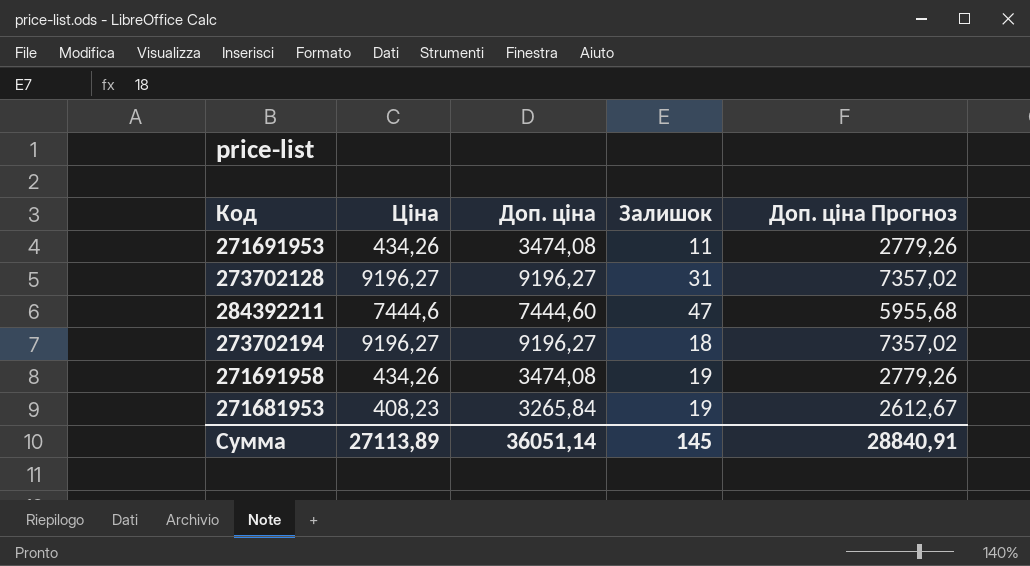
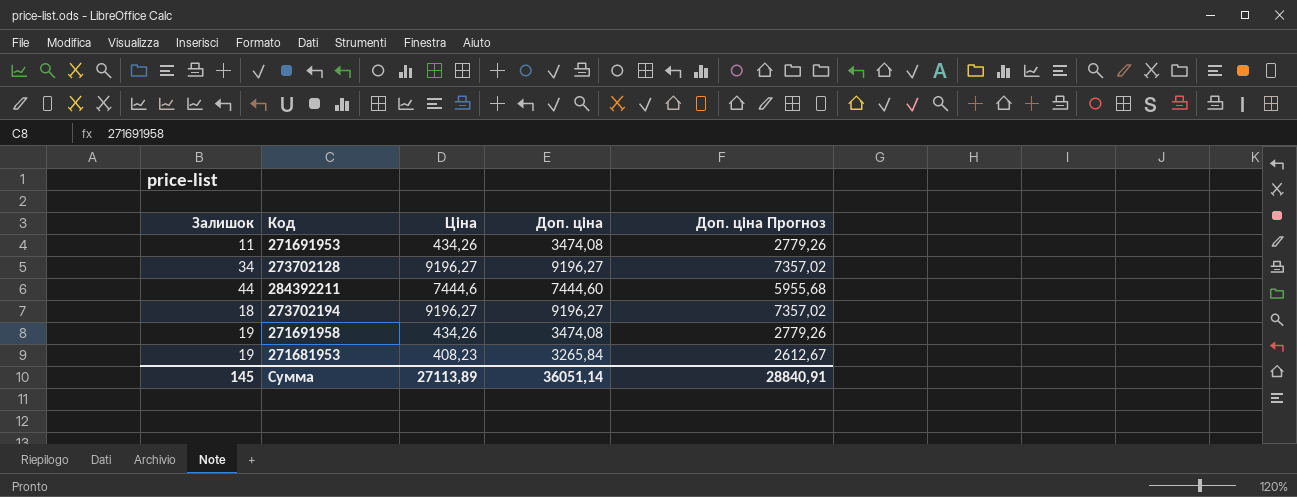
column Залишок | position: 4 -> 1
273702128 | Залишок: 31 -> 34
284392211 | Залишок: 47 -> 44

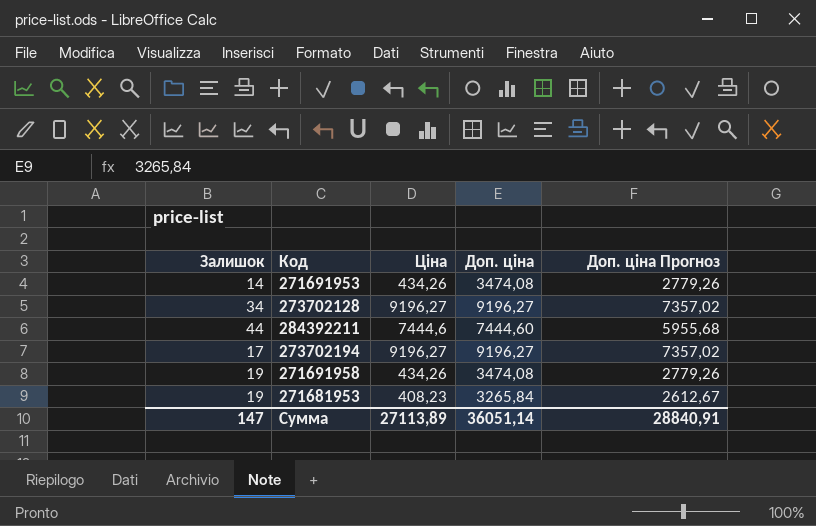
271691953 | Залишок: 11 -> 14
273702194 | Залишок: 18 -> 17
Сумма | Залишок: 145 -> 147

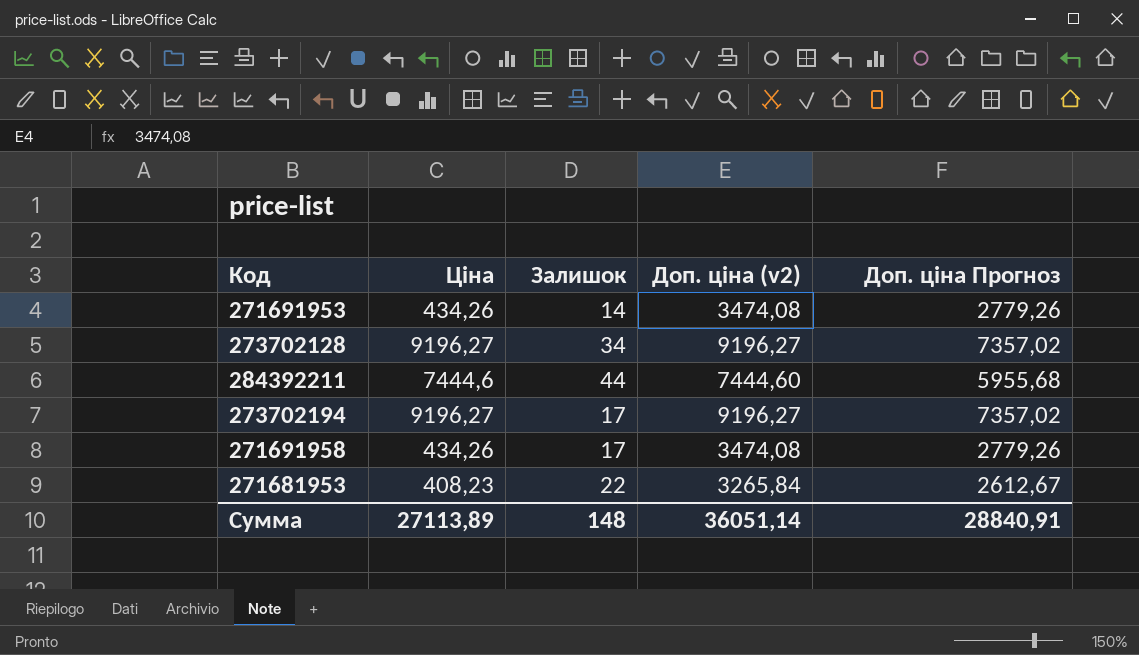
column Залишок | position: 1 -> 3
column name: Доп. ціна -> Доп. ціна (v2)
271691958 | Залишок: 19 -> 17
271681953 | Залишок: 19 -> 22
Сумма | Залишок: 147 -> 148

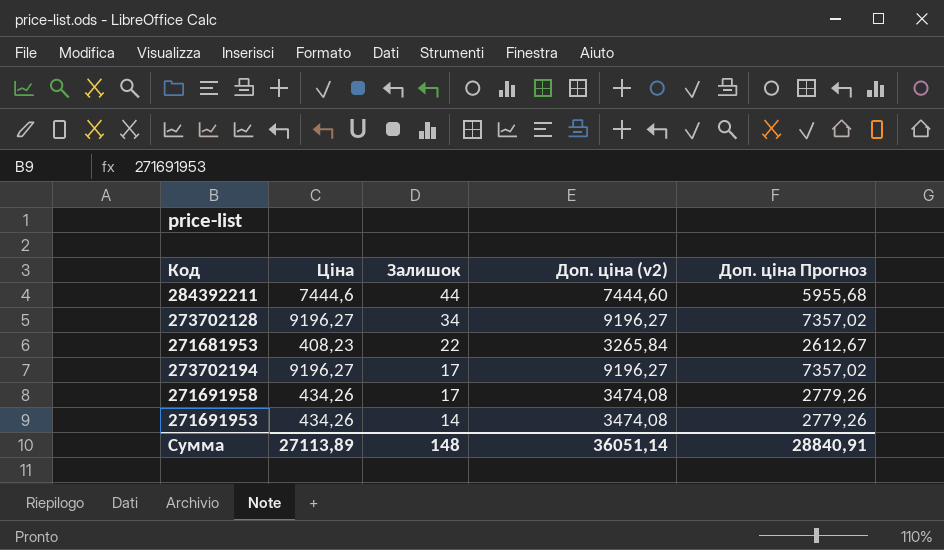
row order: none -> Залишок descending

